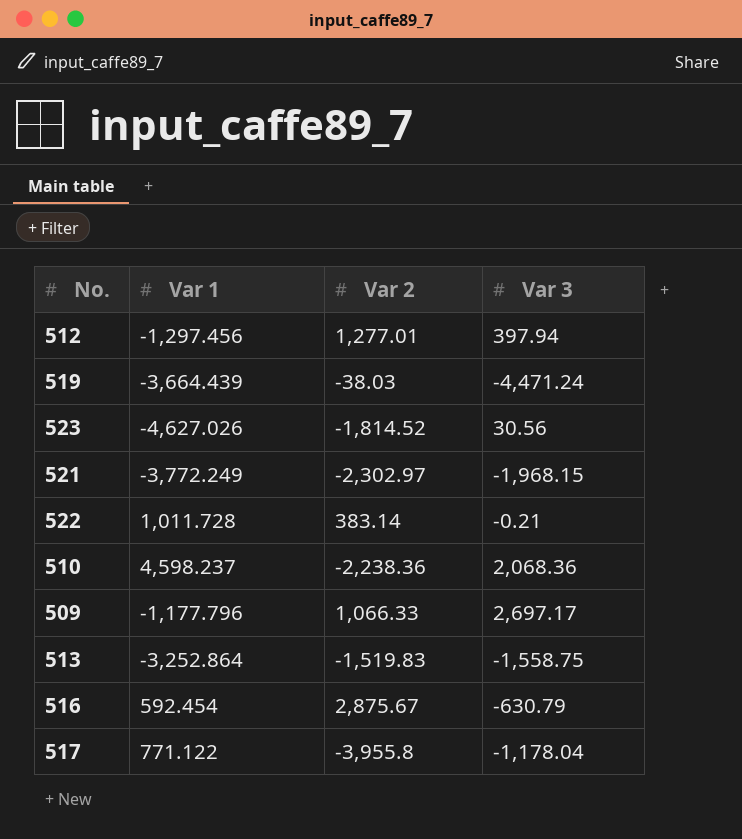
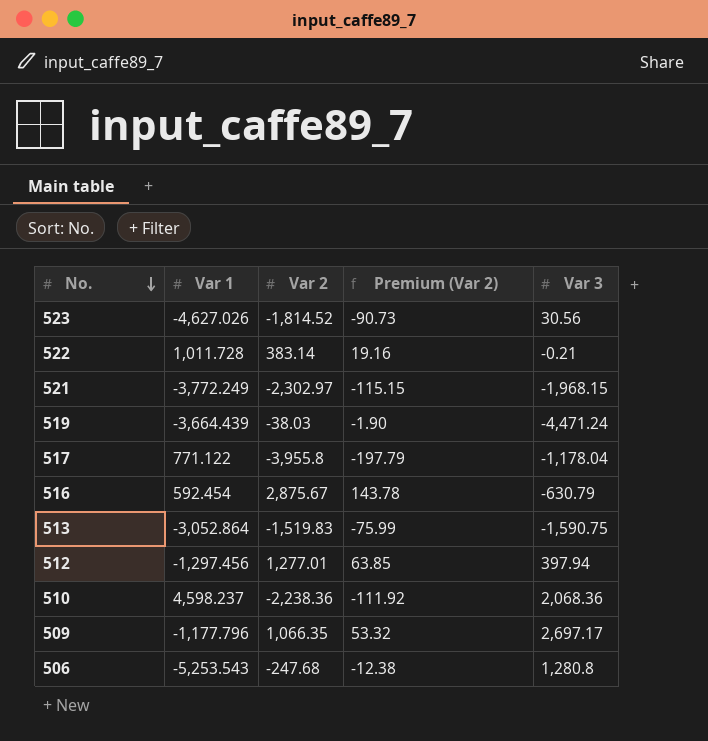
row order: none -> No. descending
column Premium (Var 2) | formula: none -> [Var 2] * 0.05
513 | Var 1: -3,252.864 -> -3,052.864
513 | Var 3: -1,558.75 -> -1,590.75
509 | Var 2: 1,066.33 -> 1,066.35
row 506: none -> -5,253.543 | -247.68 | -12.38 | 1,280.8

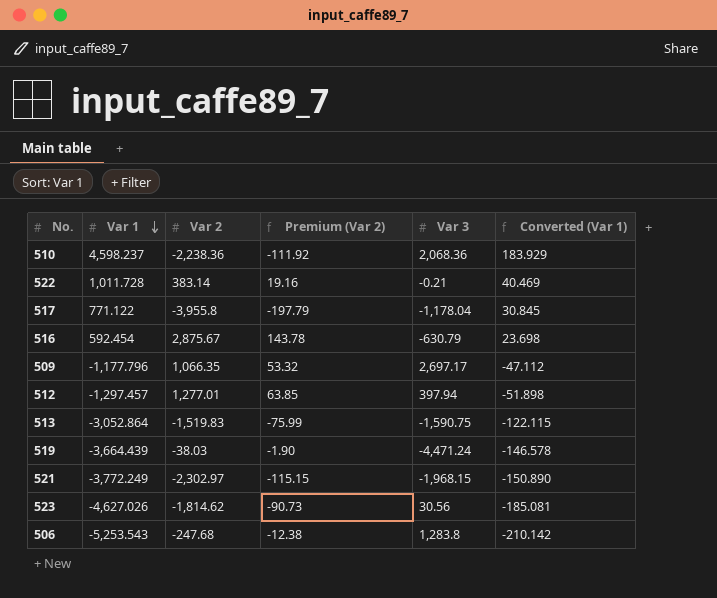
row order: No. descending -> Var 1 descending
column Converted (Var 1) | formula: none -> [Var 1] * 0.04
512 | Var 1: -1,297.456 -> -1,297.457
523 | Var 2: -1,814.52 -> -1,814.62
506 | Var 3: 1,280.8 -> 1,283.8

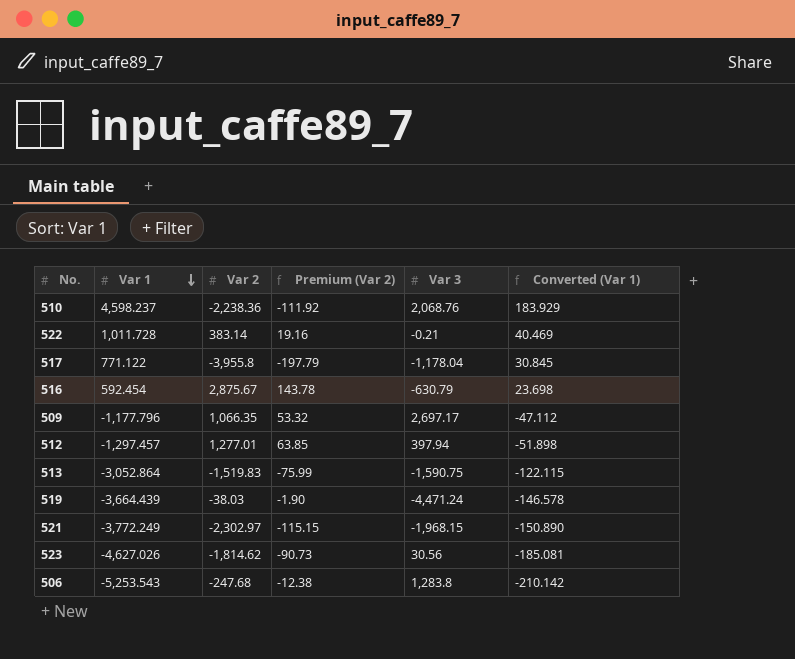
510 | Var 3: 2,068.36 -> 2,068.76

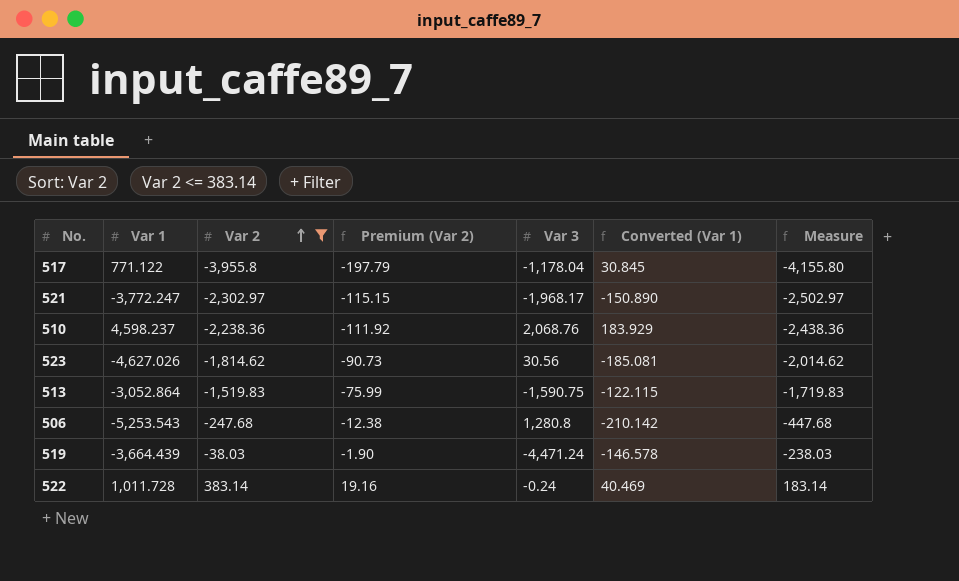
filter: none -> Var 2 <= 383.14
row order: Var 1 descending -> Var 2 ascending
column Measure | formula: none -> [Var 2] - 200
521 | Var 1: -3,772.249 -> -3,772.247
521 | Var 3: -1,968.15 -> -1,968.17
506 | Var 3: 1,283.8 -> 1,280.8
522 | Var 3: -0.21 -> -0.24

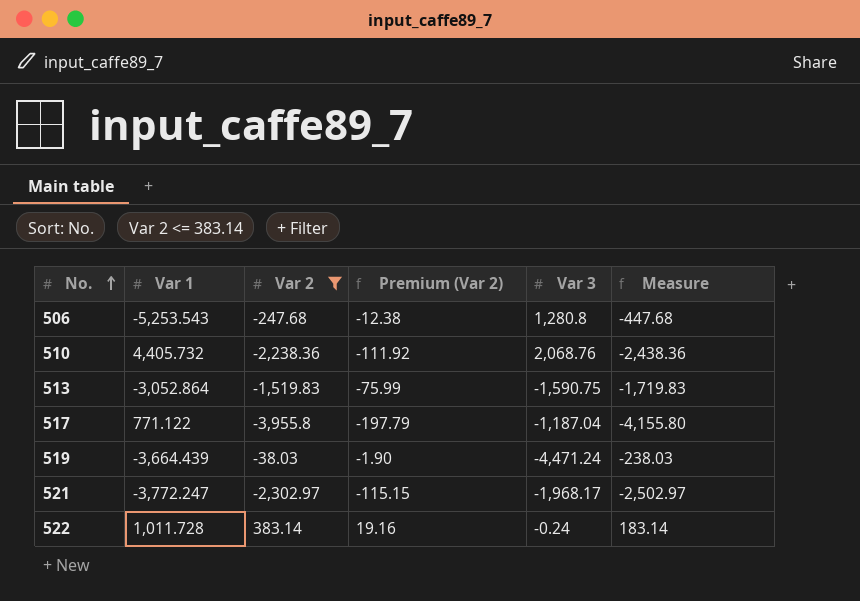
row order: Var 2 ascending -> No. ascending
column Converted (Var 1) | formula: [Var 1] * 0.04 -> none
row 523: -4,627.026 | -1,814.62 | -90.73 | 30.56 | -185.081 | -2,014.62 -> none
510 | Var 1: 4,598.237 -> 4,405.732
517 | Var 3: -1,178.04 -> -1,187.04

